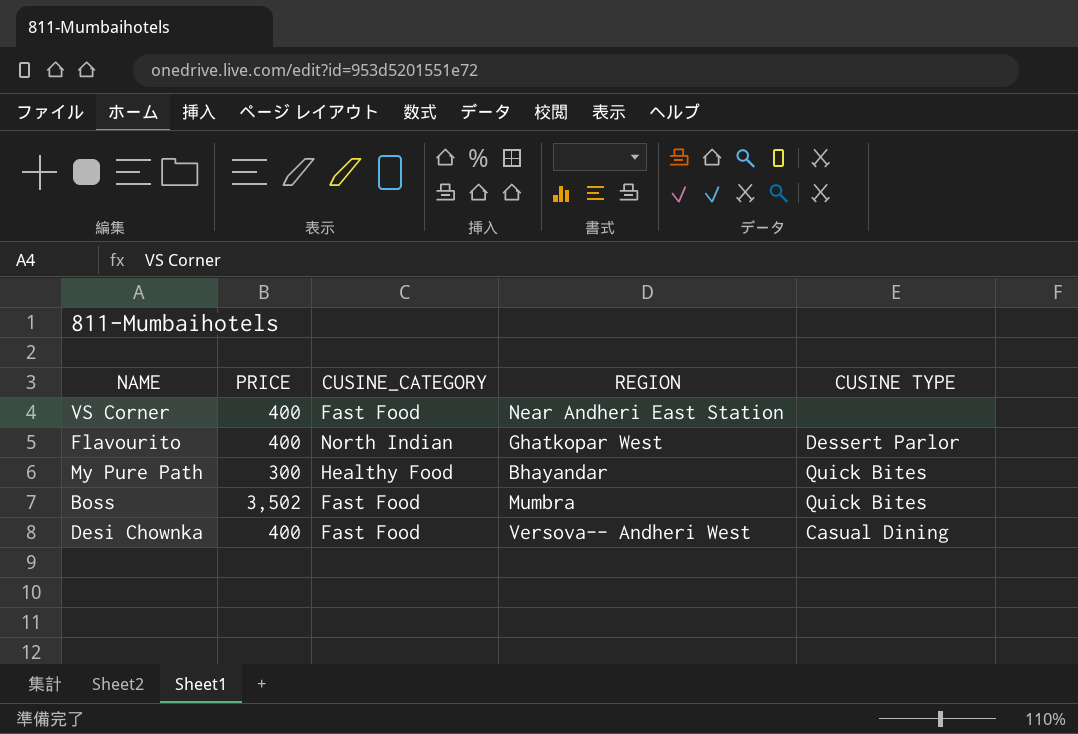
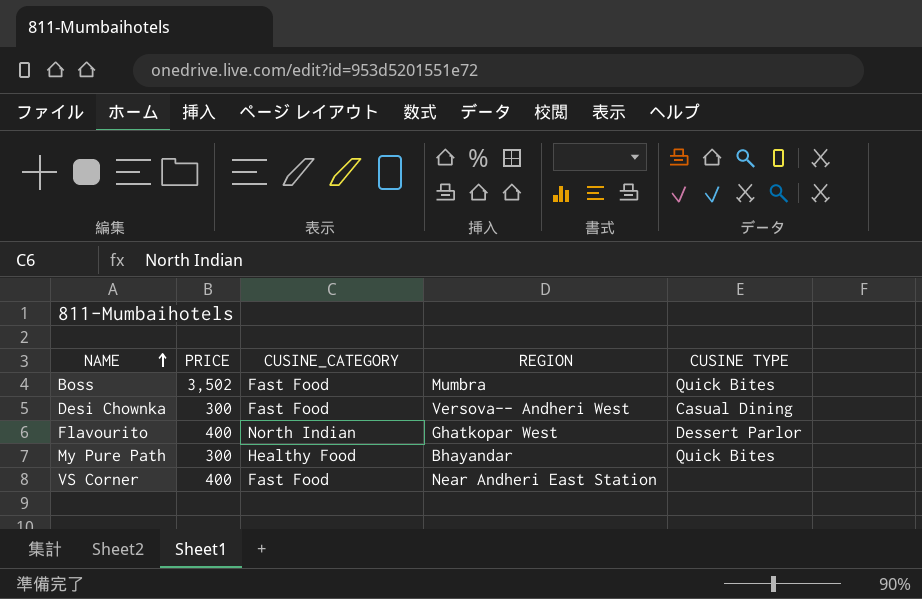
row order: none -> NAME ascending
Desi Chownka | PRICE: 400 -> 300

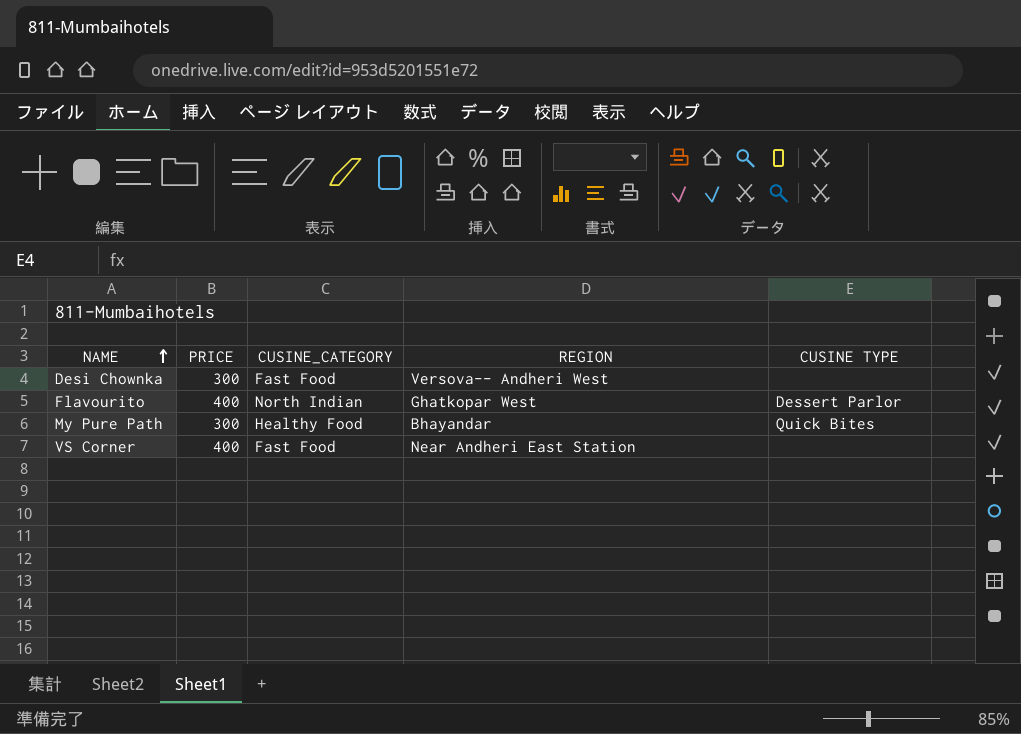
row Boss: 3,502 | Fast Food | Mumbra | Quick Bites -> none
Desi Chownka | CUSINE TYPE: Casual Dining -> none

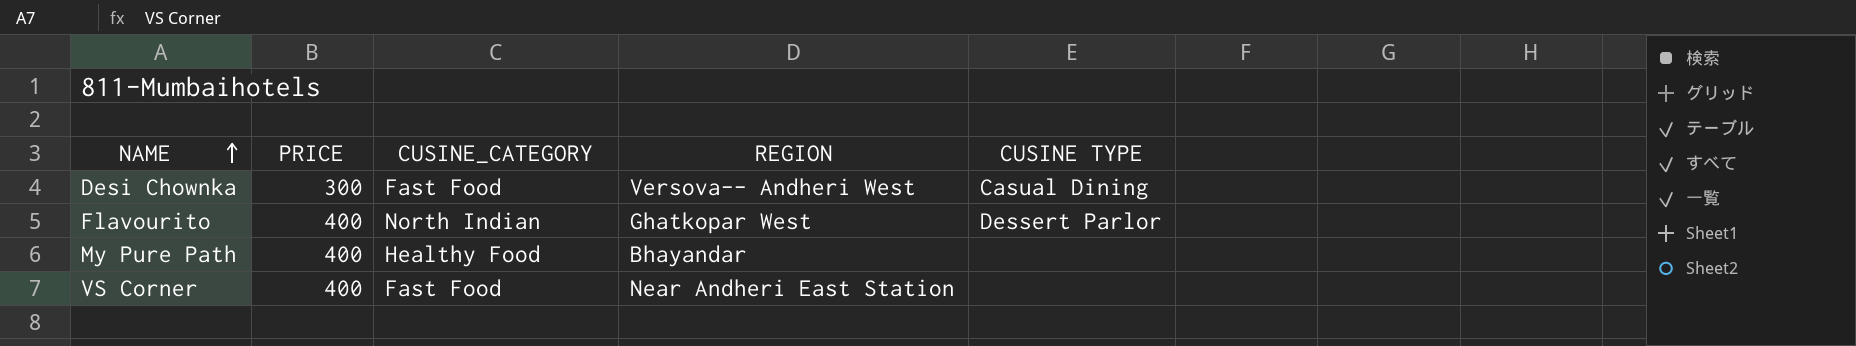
Desi Chownka | CUSINE TYPE: none -> Casual Dining
My Pure Path | PRICE: 300 -> 400
My Pure Path | CUSINE TYPE: Quick Bites -> none

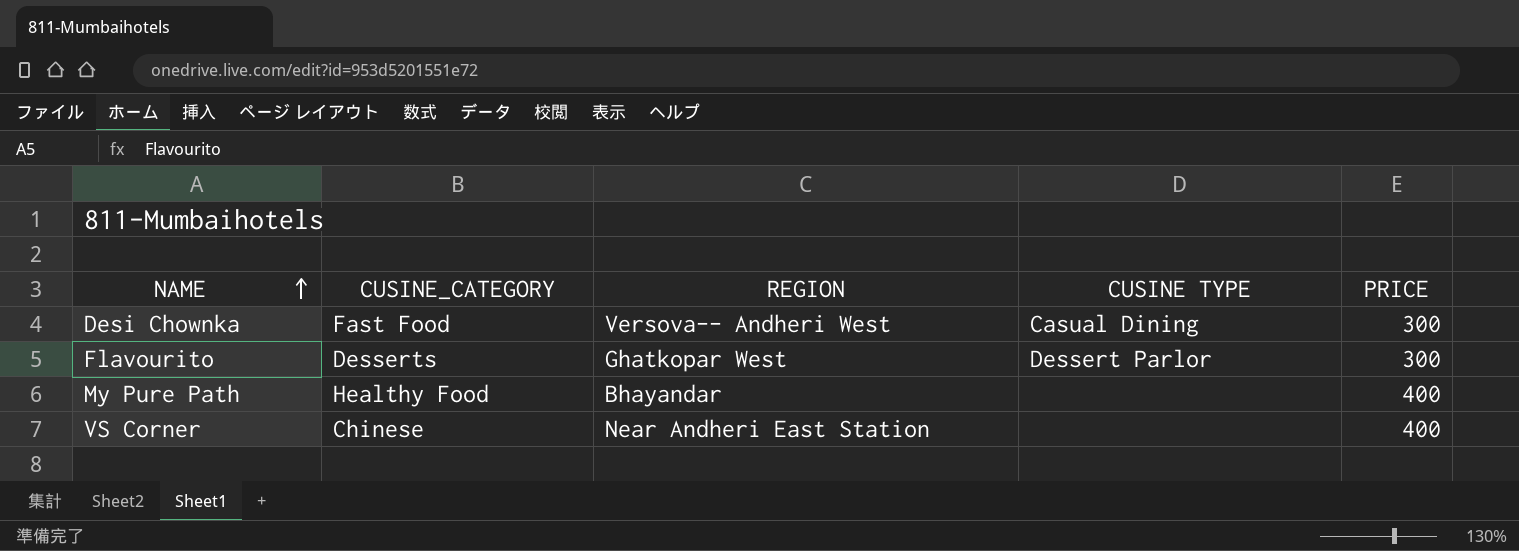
column PRICE | position: 2 -> 5
Flavourito | CUSINE_CATEGORY: North Indian -> Desserts
Flavourito | PRICE: 400 -> 300
VS Corner | CUSINE_CATEGORY: Fast Food -> Chinese

